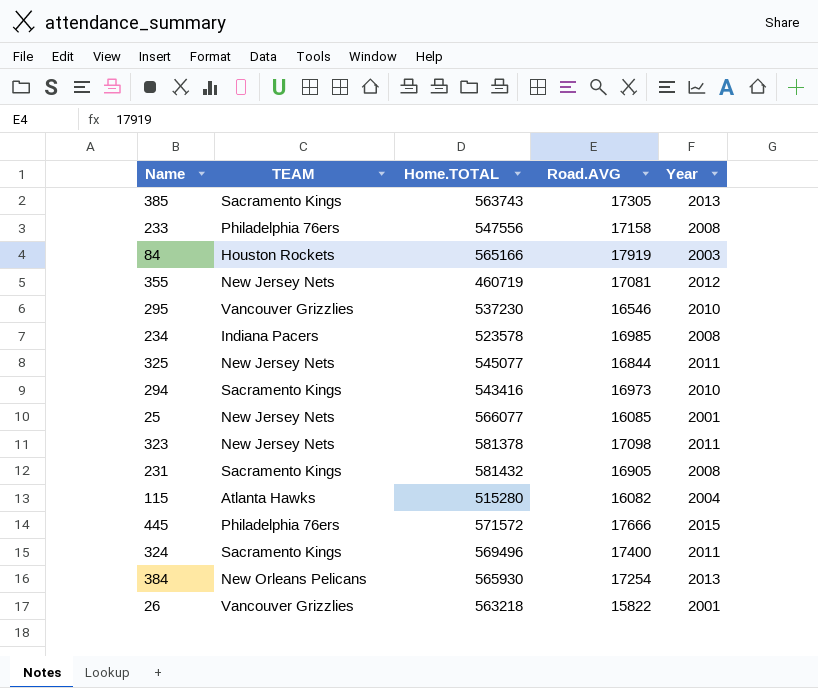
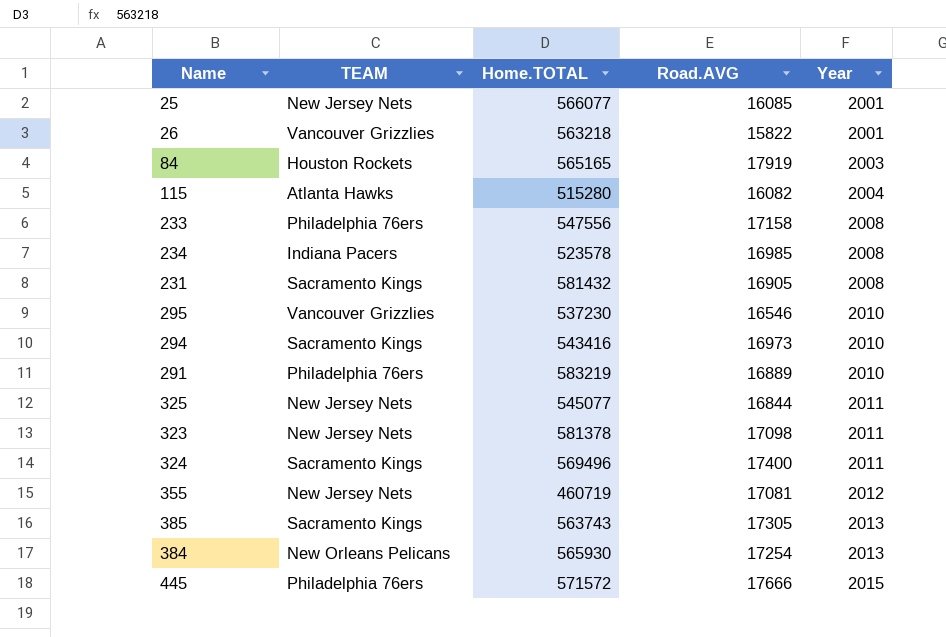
row order: none -> Year ascending
84 | Home.TOTAL: 565166 -> 565165
row 291: none -> Philadelphia 76ers | 583219 | 16889 | 2010

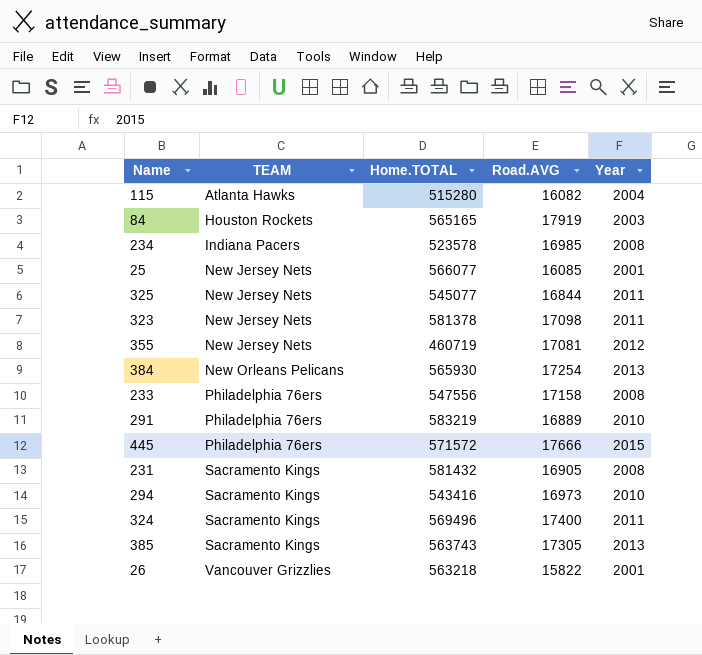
row order: Year ascending -> TEAM ascending
row 295: Vancouver Grizzlies | 537230 | 16546 | 2010 -> none

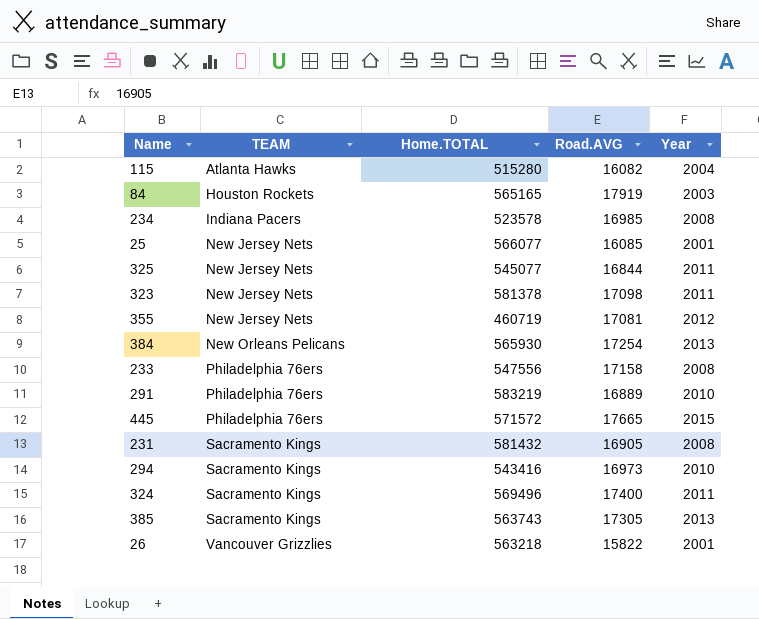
445 | Road.AVG: 17666 -> 17665

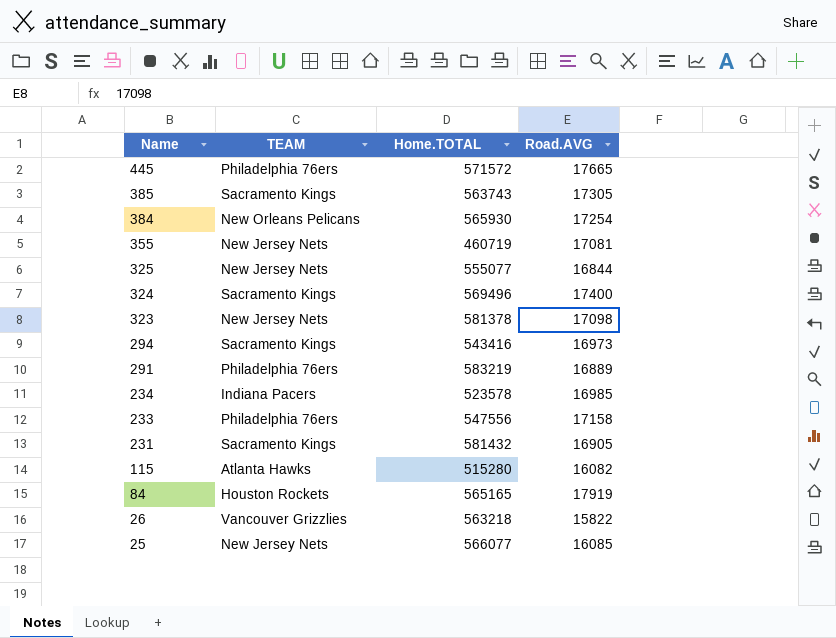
row order: TEAM ascending -> Name descending
column Year | position: 5 -> none
325 | Home.TOTAL: 545077 -> 555077

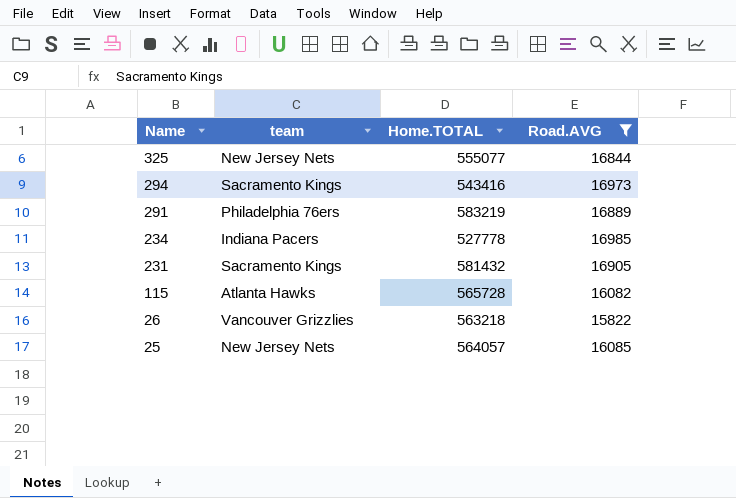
filter: none -> Road.AVG <= 16985
column name: TEAM -> team
234 | Home.TOTAL: 523578 -> 527778
115 | Home.TOTAL: 515280 -> 565728
25 | Home.TOTAL: 566077 -> 564057

